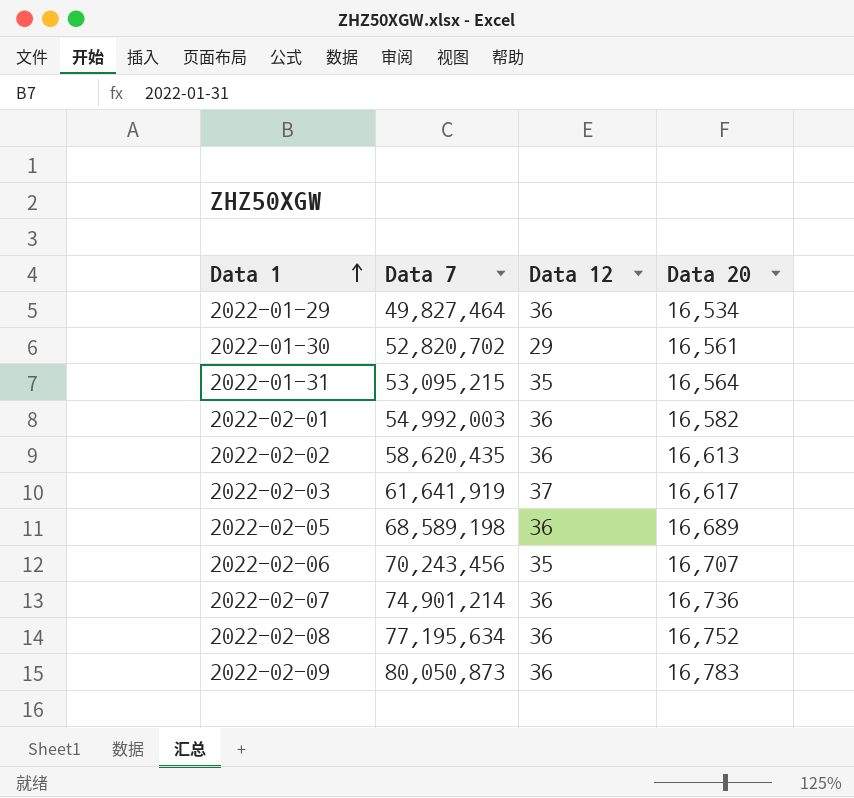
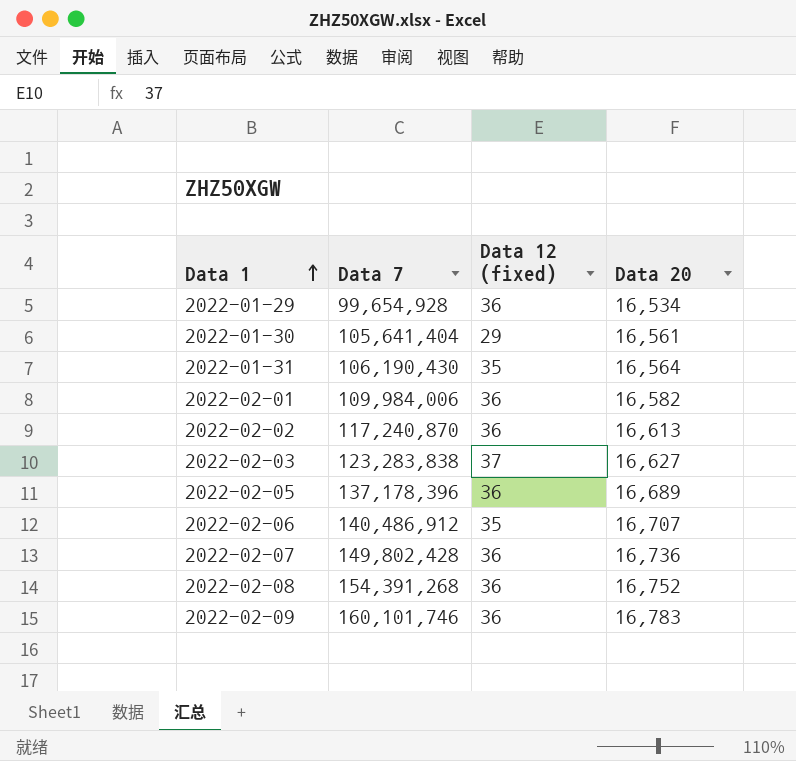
column name: Data 12 -> Data 12 (fixed)
2022-01-29 | Data 7: 49,827,464 -> 99,654,928
2022-01-30 | Data 7: 52,820,702 -> 105,641,404
2022-01-31 | Data 7: 53,095,215 -> 106,190,430
2022-02-01 | Data 7: 54,992,003 -> 109,984,006
2022-02-02 | Data 7: 58,620,435 -> 117,240,870
2022-02-03 | Data 7: 61,641,919 -> 123,283,838
2022-02-03 | Data 20: 16,617 -> 16,627
2022-02-05 | Data 7: 68,589,198 -> 137,178,396
2022-02-06 | Data 7: 70,243,456 -> 140,486,912
2022-02-07 | Data 7: 74,901,214 -> 149,802,428
2022-02-08 | Data 7: 77,195,634 -> 154,391,268
2022-02-09 | Data 7: 80,050,873 -> 160,101,746

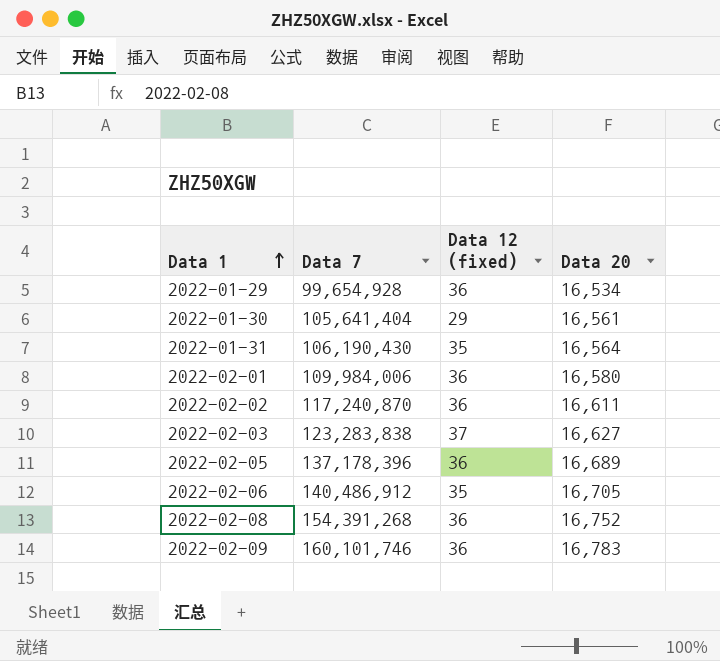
row 2022-02-07: 149,802,428 | 36 | 16,736 -> none
2022-02-01 | Data 20: 16,582 -> 16,580
2022-02-02 | Data 20: 16,613 -> 16,611
2022-02-06 | Data 20: 16,707 -> 16,705

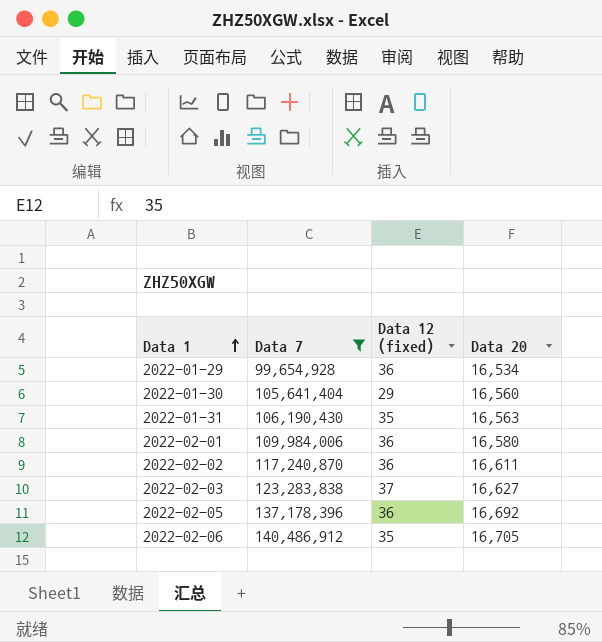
filter: none -> Data 7 <= 140,486,912
2022-01-30 | Data 20: 16,561 -> 16,560
2022-01-31 | Data 20: 16,564 -> 16,563
2022-02-05 | Data 20: 16,689 -> 16,692

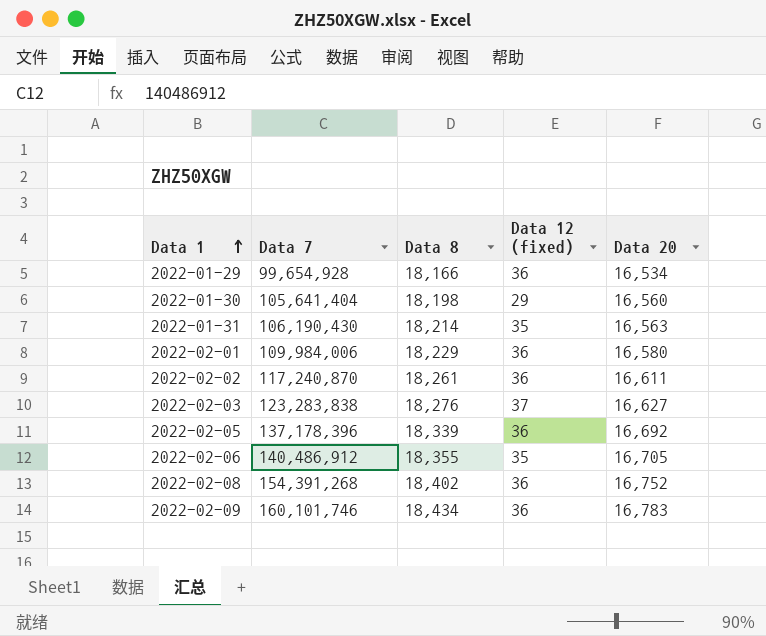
filter: Data 7 <= 140,486,912 -> none
column Data 8 | position: none -> 3

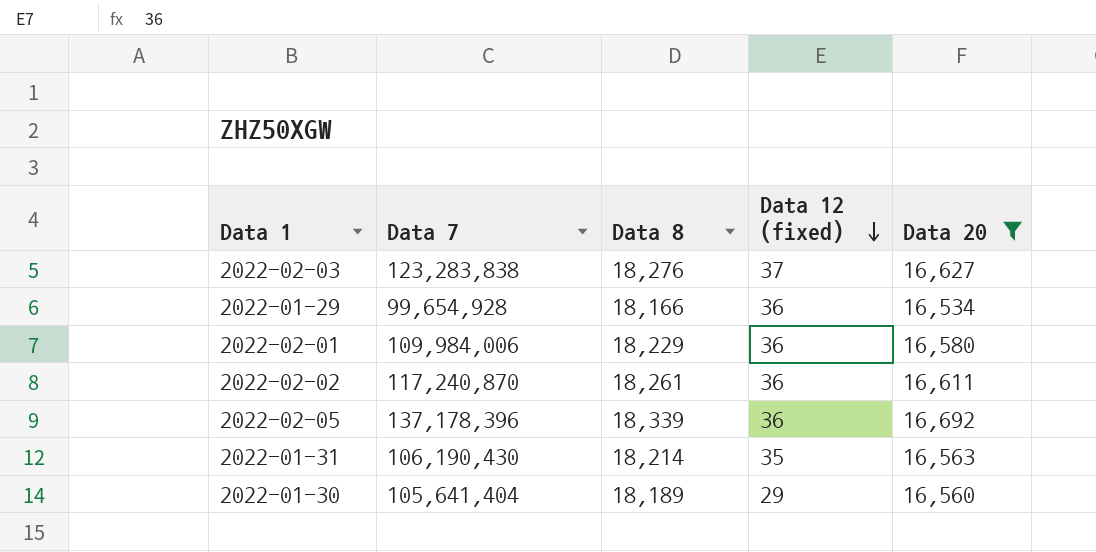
filter: none -> Data 20 <= 16,692
row order: Data 1 ascending -> Data 12 (fixed) descending
2022-01-30 | Data 8: 18,198 -> 18,189

